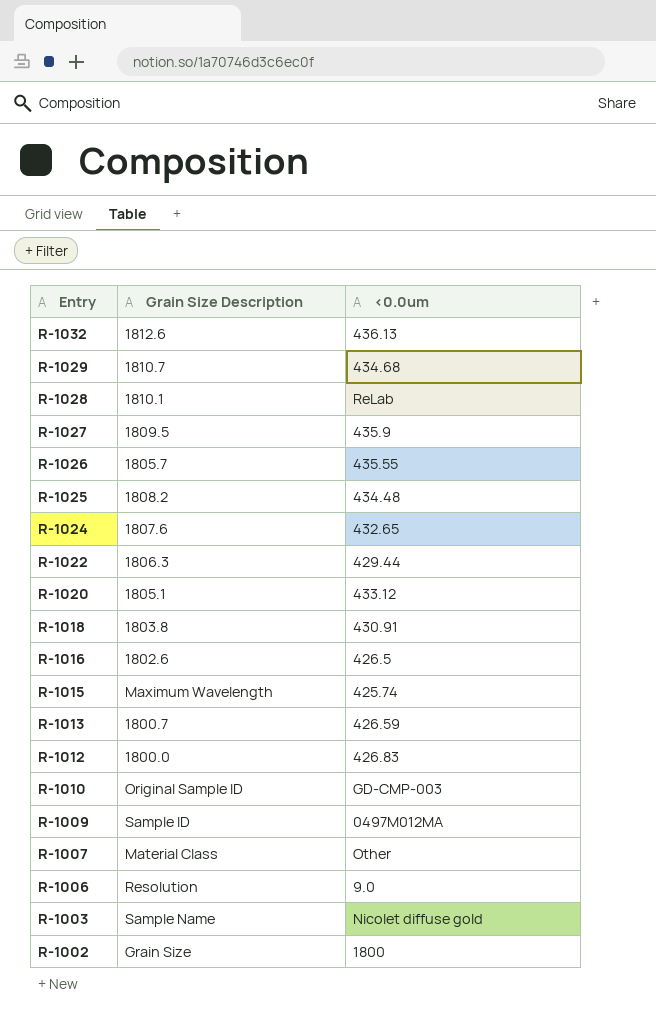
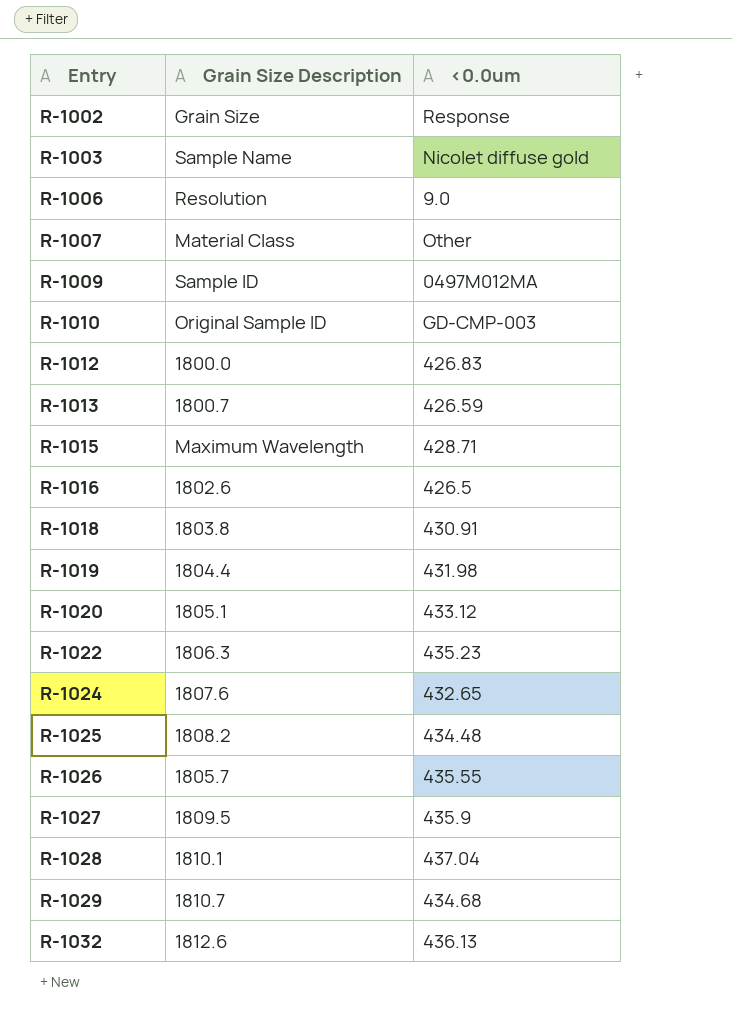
row order: Entry descending -> Entry ascending
R-1002 | <0.0um: 1800 -> Response
R-1015 | <0.0um: 425.74 -> 428.71
row R-1019: none -> 1804.4 | 431.98
R-1022 | <0.0um: 429.44 -> 435.23
R-1028 | <0.0um: ReLab -> 437.04

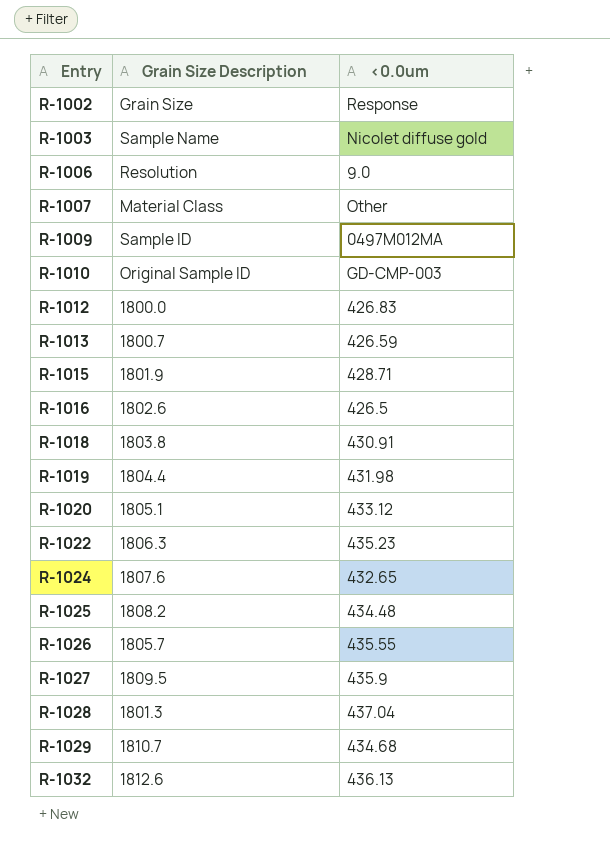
R-1015 | Grain Size Description: Maximum Wavelength -> 1801.9
R-1028 | Grain Size Description: 1810.1 -> 1801.3

